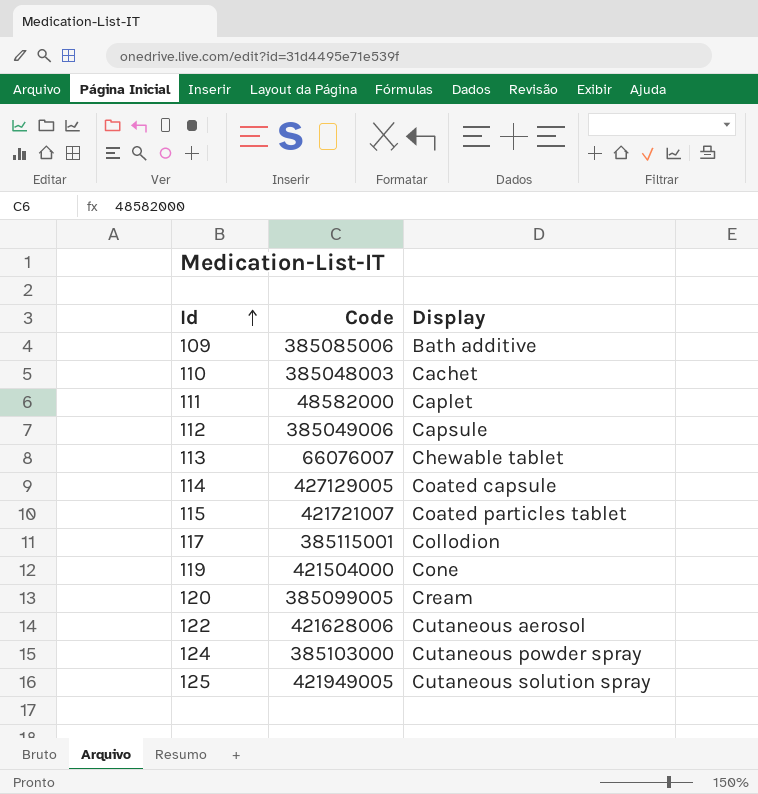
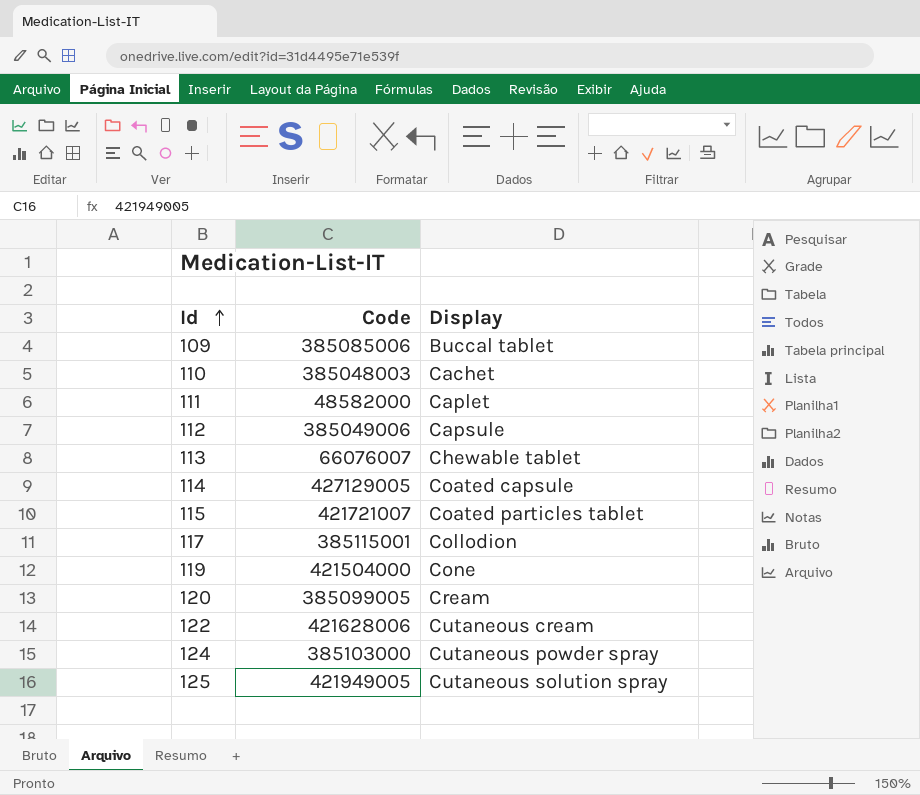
109 | Display: Bath additive -> Buccal tablet
122 | Display: Cutaneous aerosol -> Cutaneous cream

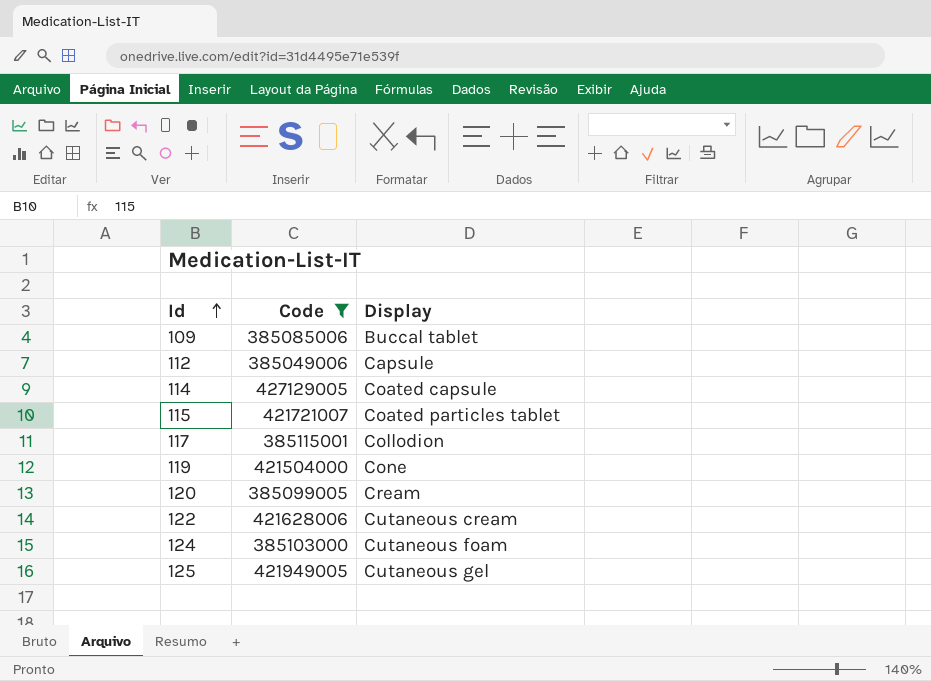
filter: none -> Code >= 385049006
124 | Display: Cutaneous powder spray -> Cutaneous foam
125 | Display: Cutaneous solution spray -> Cutaneous gel

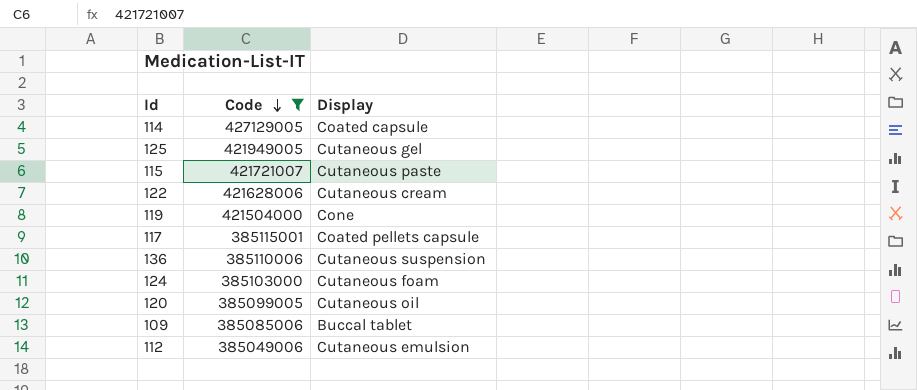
row order: Id ascending -> Code descending
115 | Display: Coated particles tablet -> Cutaneous paste
117 | Display: Collodion -> Coated pellets capsule
row 136: none -> 385110006 | Cutaneous suspension
120 | Display: Cream -> Cutaneous oil
112 | Display: Capsule -> Cutaneous emulsion

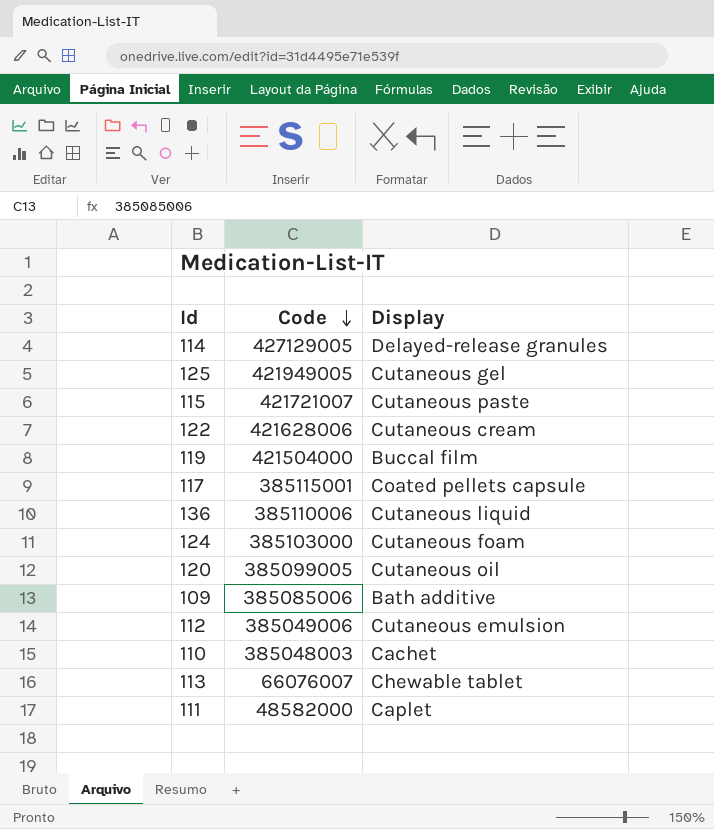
filter: Code >= 385049006 -> none
114 | Display: Coated capsule -> Delayed-release granules
119 | Display: Cone -> Buccal film
136 | Display: Cutaneous suspension -> Cutaneous liquid
109 | Display: Buccal tablet -> Bath additive

